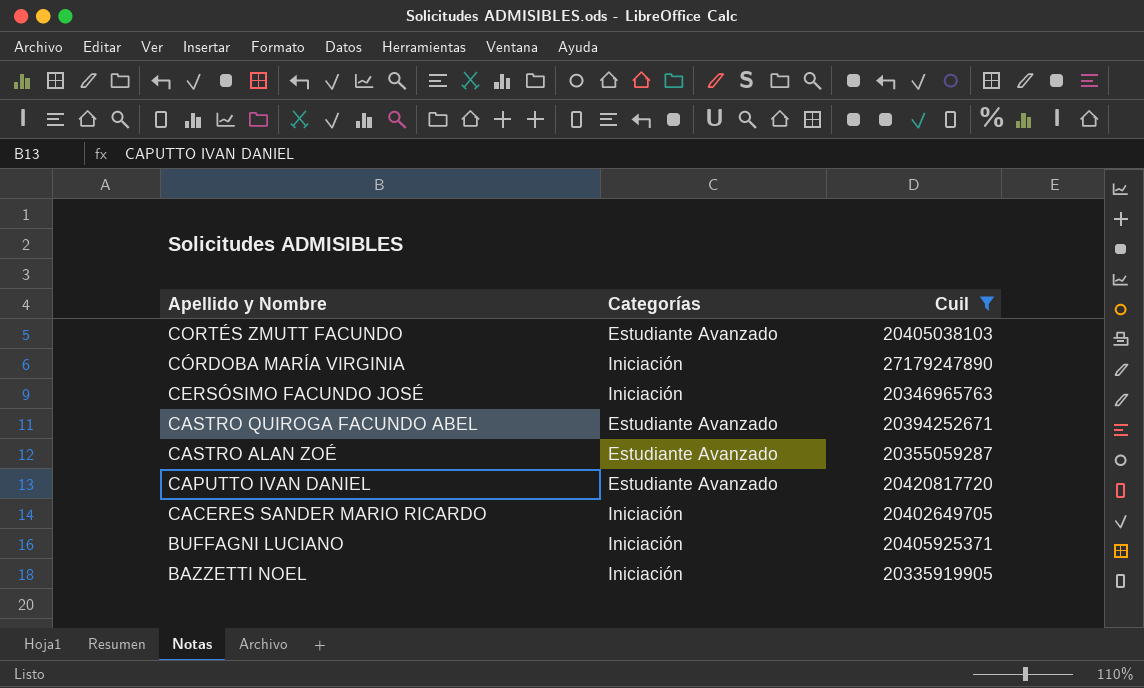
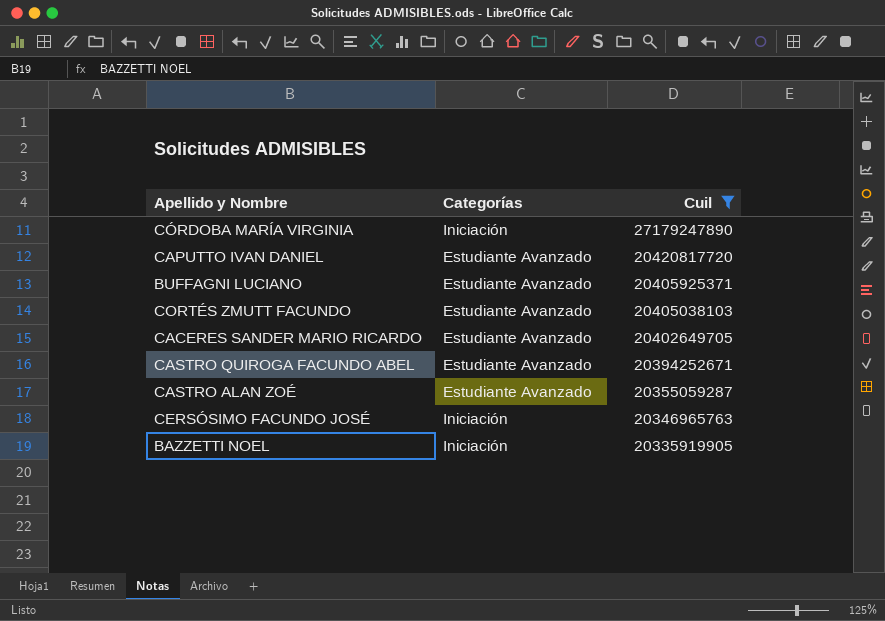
row order: Apellido y Nombre descending -> Cuil descending
BUFFAGNI LUCIANO | Categorías: Iniciación -> Estudiante Avanzado
CACERES SANDER MARIO RICARDO | Categorías: Iniciación -> Estudiante Avanzado

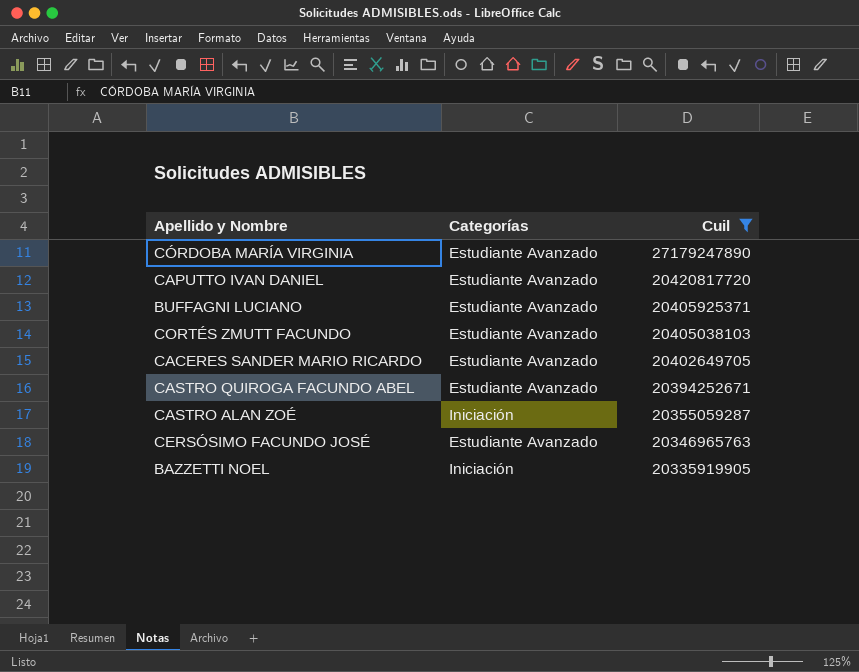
CÓRDOBA MARÍA VIRGINIA | Categorías: Iniciación -> Estudiante Avanzado
CASTRO ALAN ZOÉ | Categorías: Estudiante Avanzado -> Iniciación
CERSÓSIMO FACUNDO JOSÉ | Categorías: Iniciación -> Estudiante Avanzado

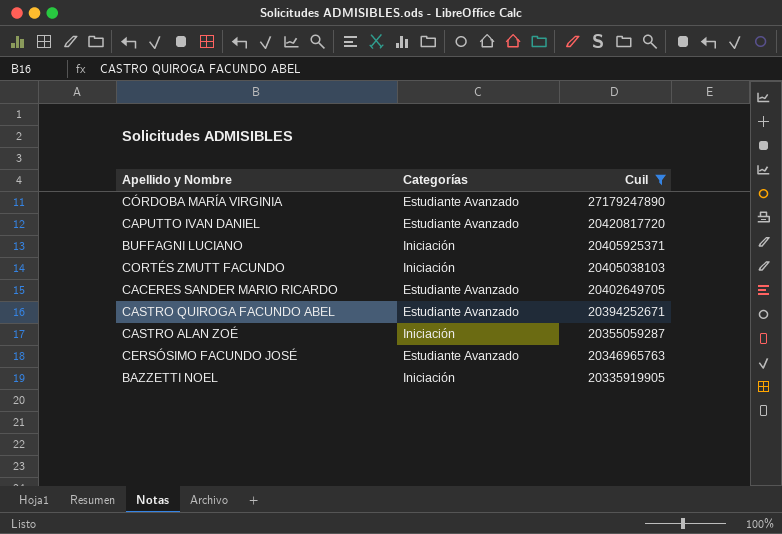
BUFFAGNI LUCIANO | Categorías: Estudiante Avanzado -> Iniciación
CORTÉS ZMUTT FACUNDO | Categorías: Estudiante Avanzado -> Iniciación

